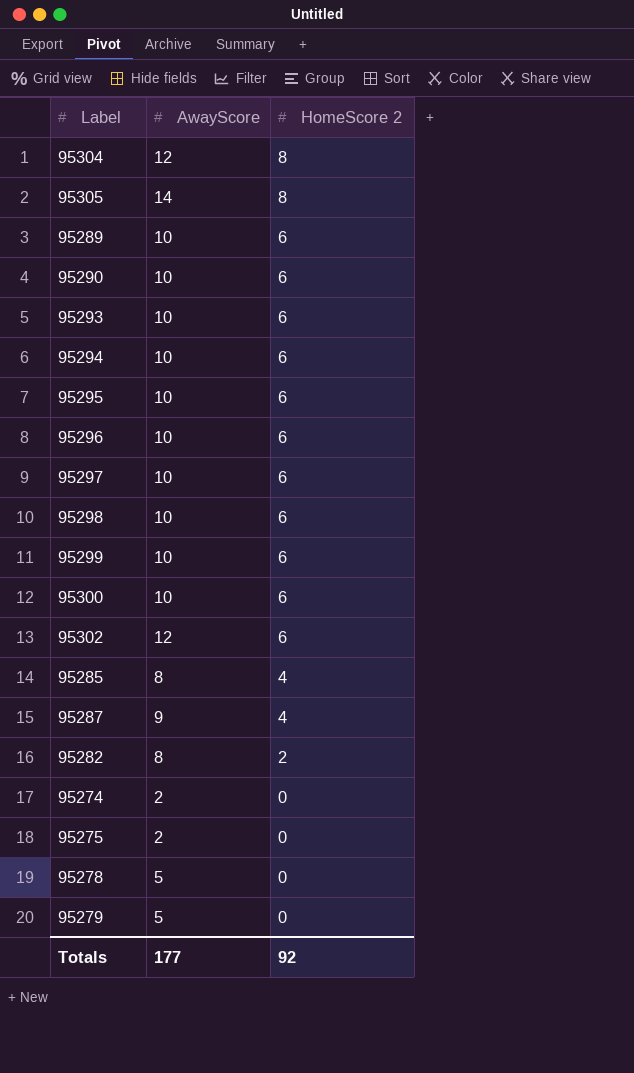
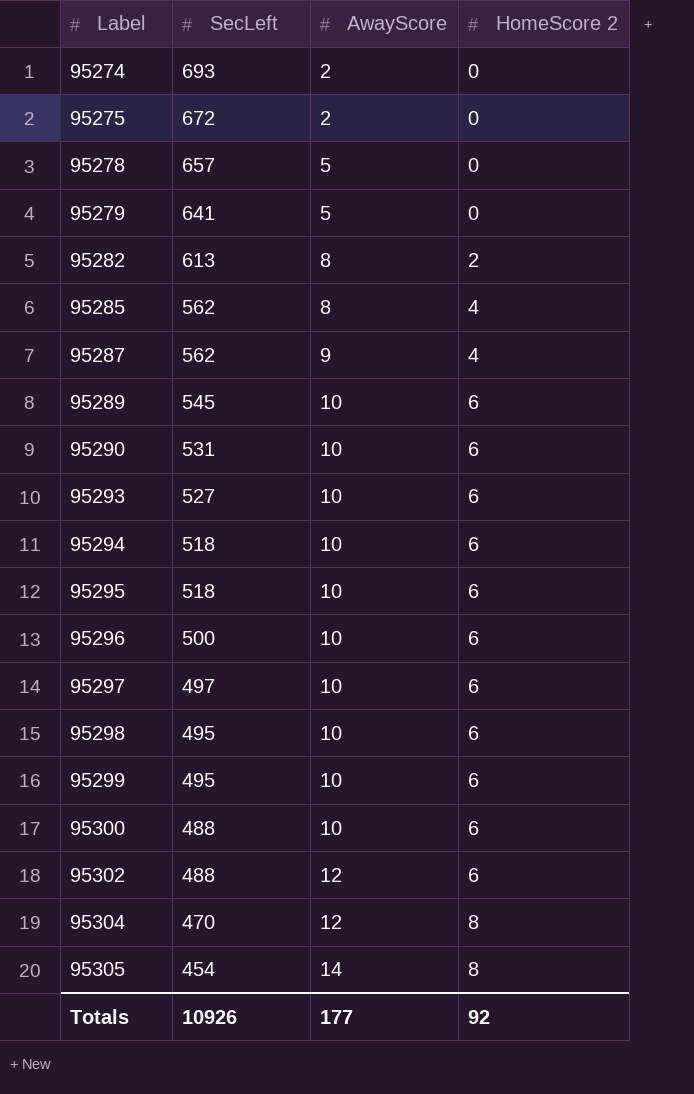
row order: HomeScore 2 descending -> Label ascending
column SecLeft | position: none -> 2

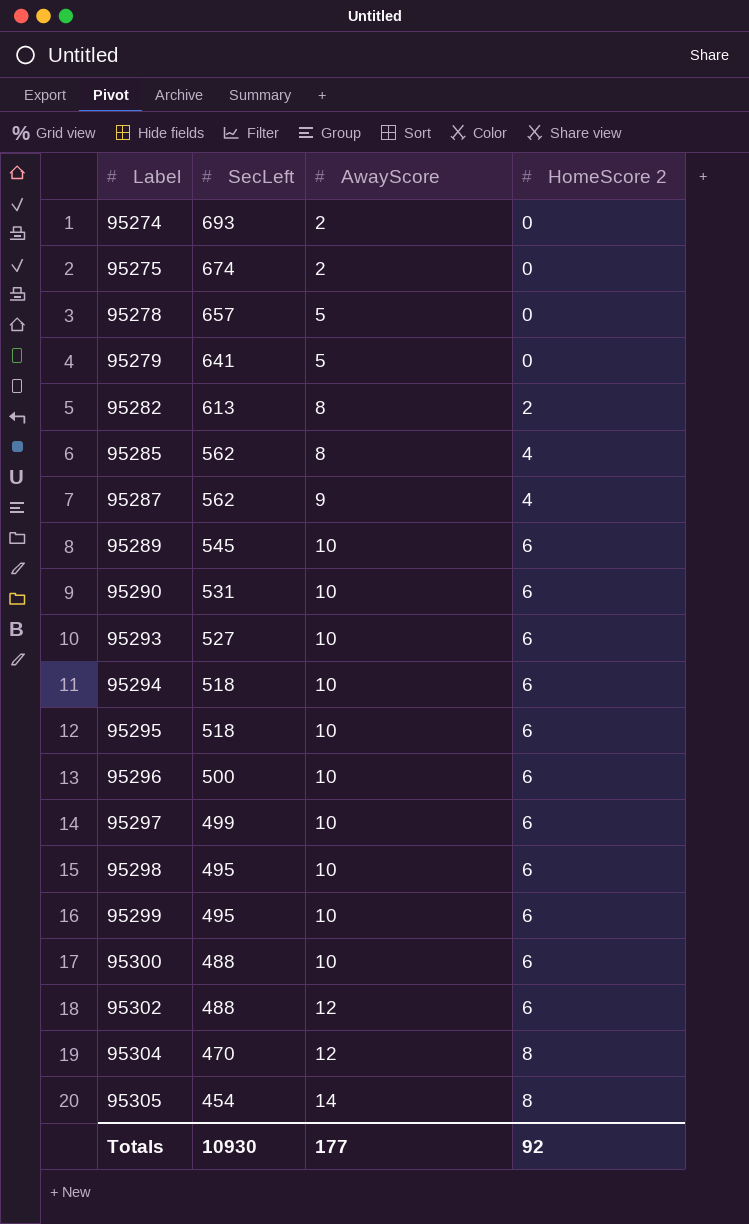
95275 | SecLeft: 672 -> 674
95297 | SecLeft: 497 -> 499
Totals | SecLeft: 10926 -> 10930

